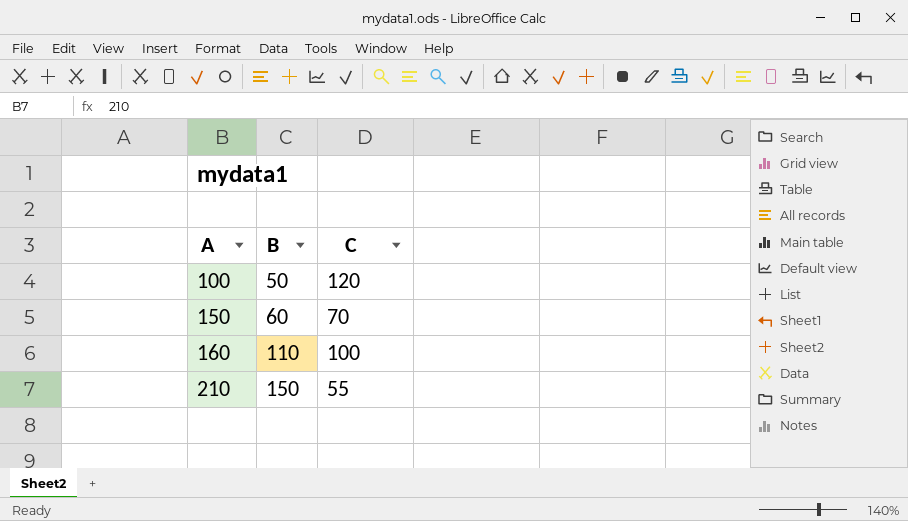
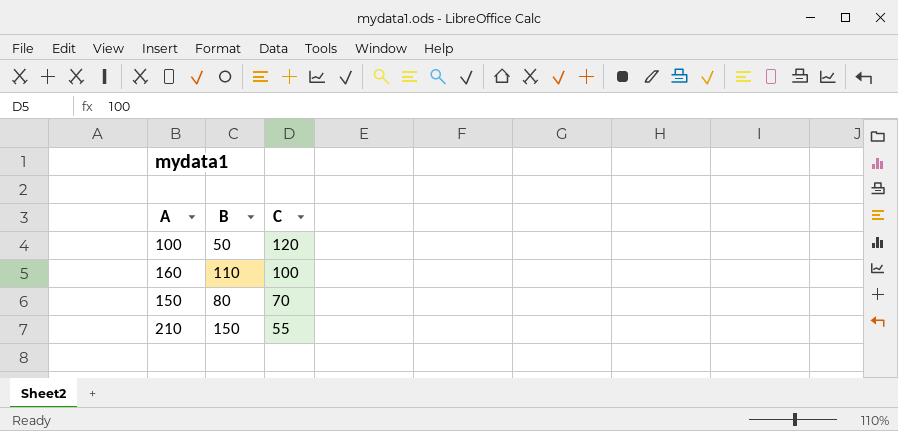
row order: A ascending -> C descending
150 | B: 60 -> 80

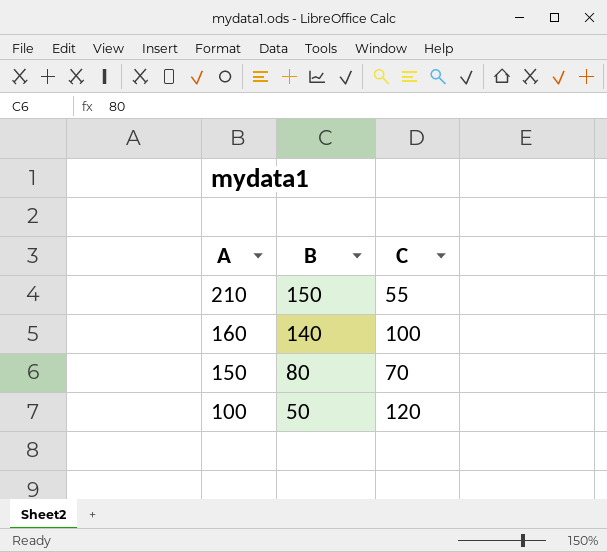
row order: C descending -> A descending
160 | B: 110 -> 140

